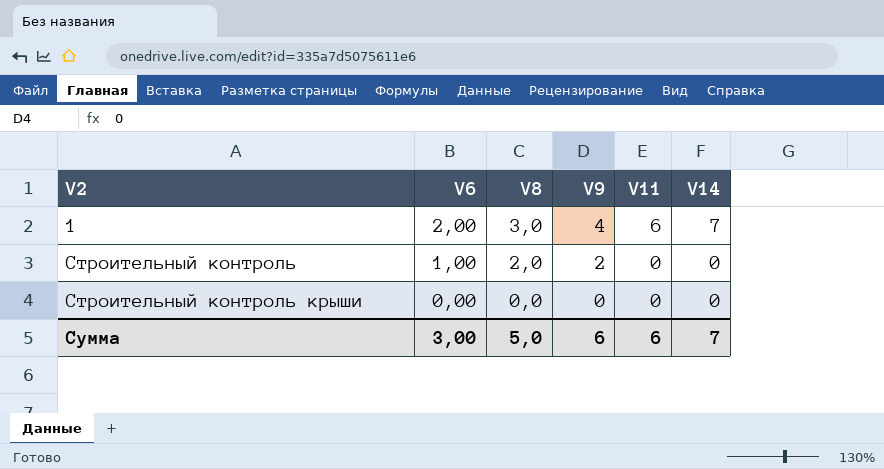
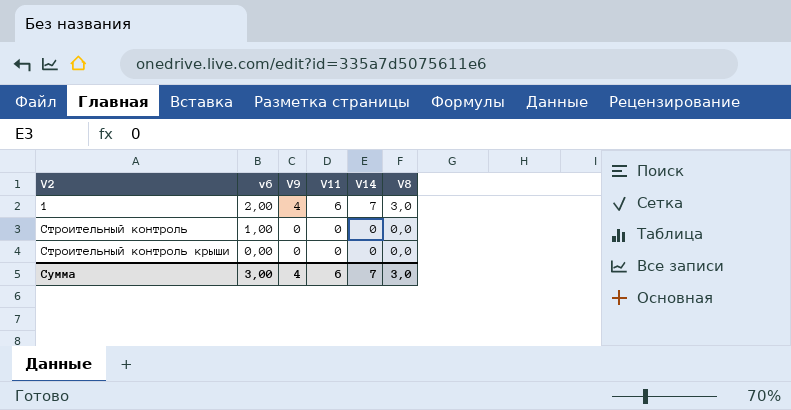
column name: V6 -> v6
column V8 | position: 3 -> 6
Строительный контроль | V9: 2 -> 0
Строительный контроль | V8: 2,0 -> 0,0
Сумма | V9: 6 -> 4
Сумма | V8: 5,0 -> 3,0

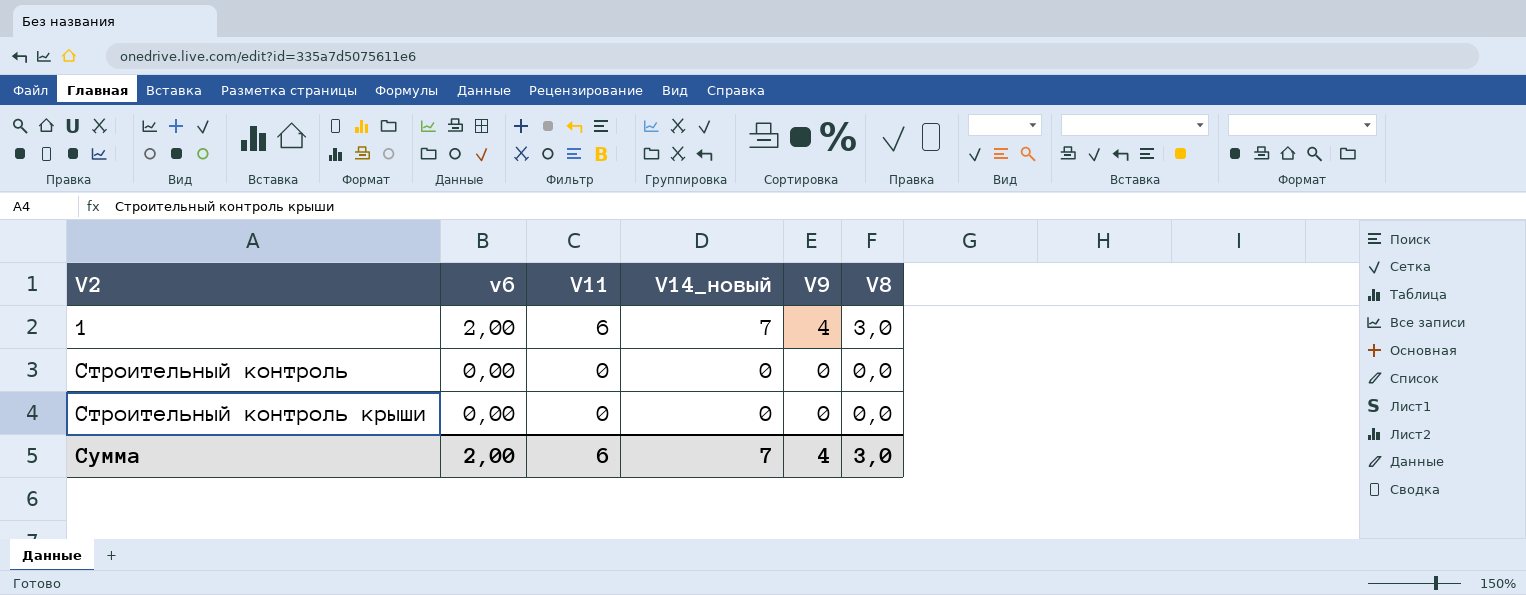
column name: V14 -> V14_новый
column V9 | position: 3 -> 5
Строительный контроль | v6: 1,00 -> 0,00
Сумма | v6: 3,00 -> 2,00

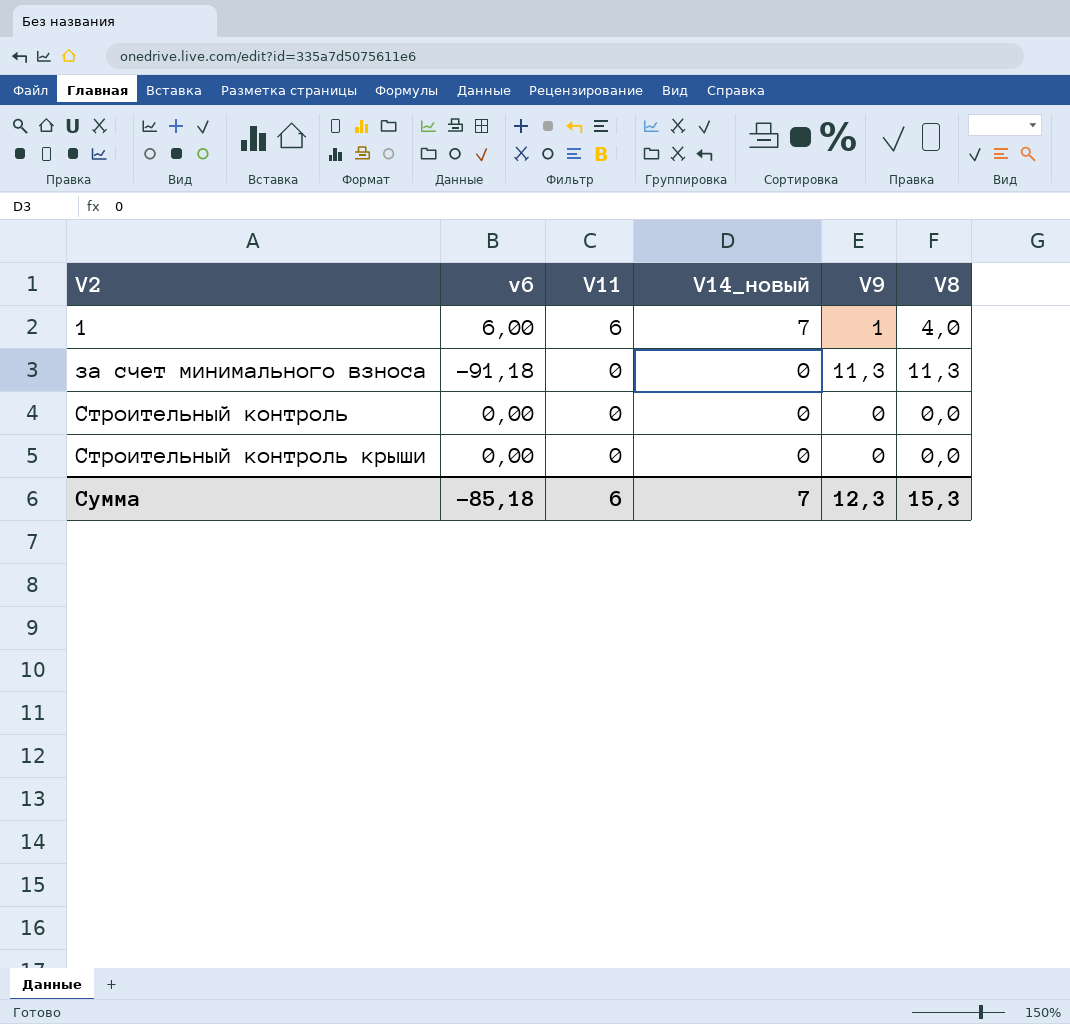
1 | v6: 2,00 -> 6,00
1 | V9: 4 -> 1
1 | V8: 3,0 -> 4,0
row за счет минимального взноса: none -> -91,18 | 0 | 0 | 11,3 | 11,3
Сумма | v6: 2,00 -> -85,18
Сумма | V9: 4 -> 12,3
Сумма | V8: 3,0 -> 15,3

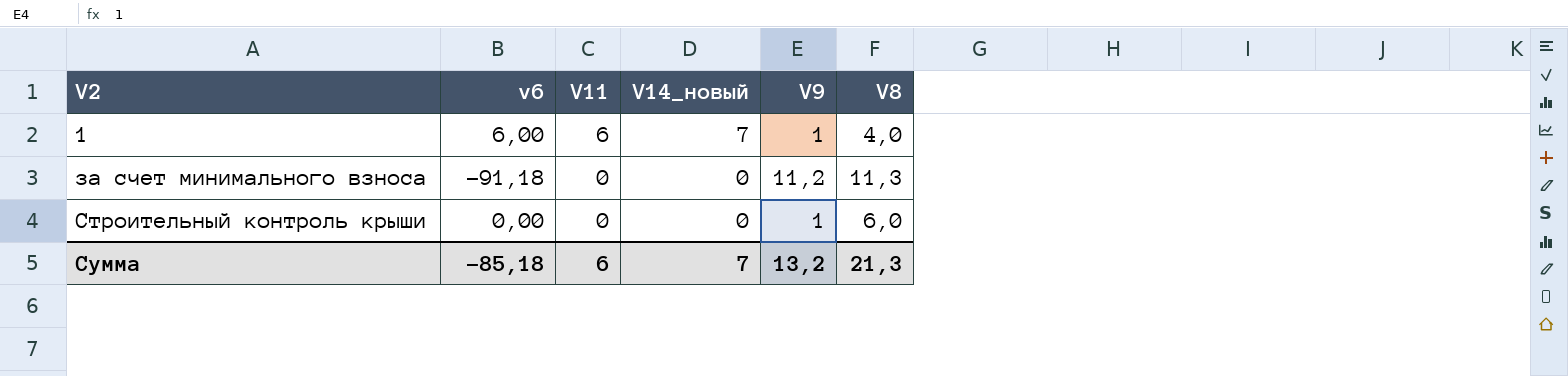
row Строительный контроль: 0,00 | 0 | 0 | 0 | 0,0 -> none
за счет минимального взноса | V9: 11,3 -> 11,2
Строительный контроль крыши | V9: 0 -> 1
Строительный контроль крыши | V8: 0,0 -> 6,0
Сумма | V9: 12,3 -> 13,2
Сумма | V8: 15,3 -> 21,3

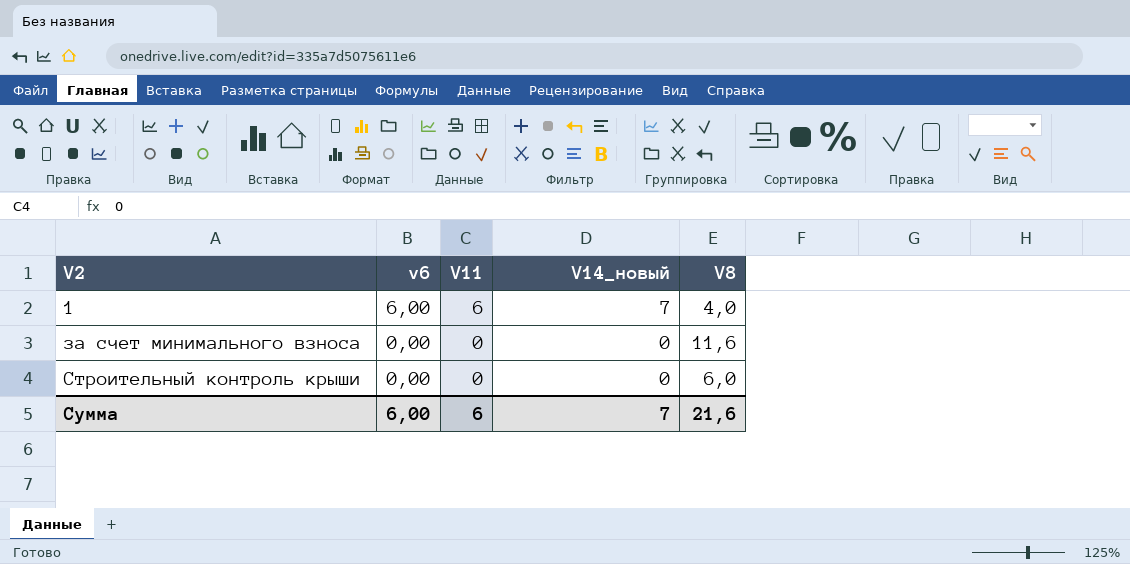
column V9 | position: 5 -> none
за счет минимального взноса | v6: -91,18 -> 0,00
за счет минимального взноса | V8: 11,3 -> 11,6
Сумма | v6: -85,18 -> 6,00
Сумма | V8: 21,3 -> 21,6

